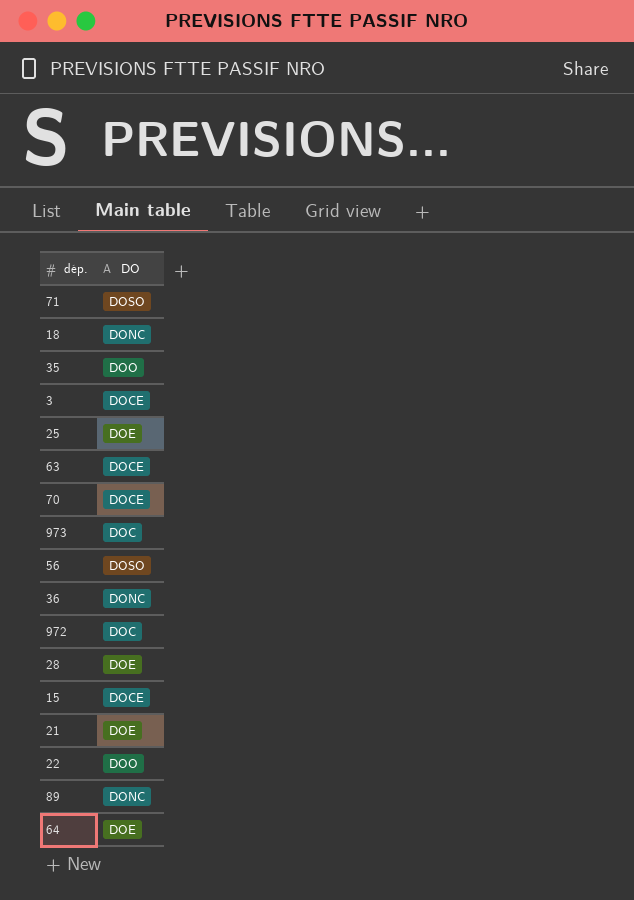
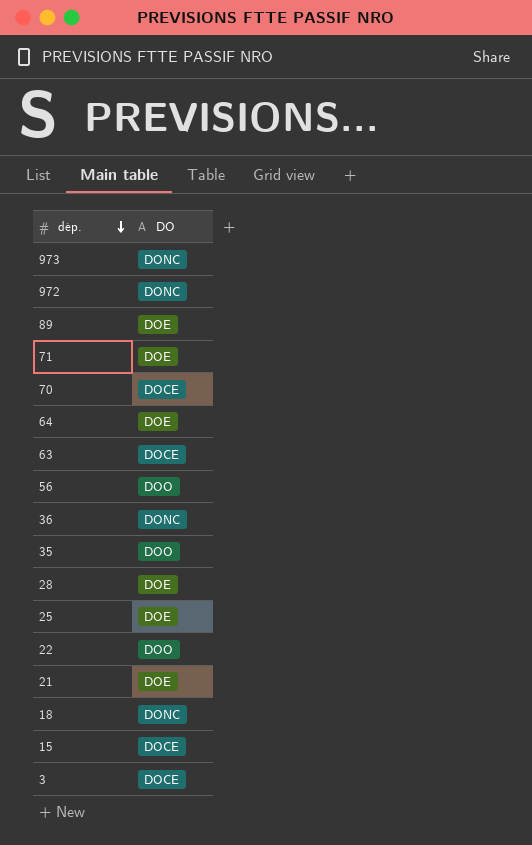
row order: none -> dép. descending
973 | DO: DOC -> DONC
972 | DO: DOC -> DONC
89 | DO: DONC -> DOE
71 | DO: DOSO -> DOE
56 | DO: DOSO -> DOO

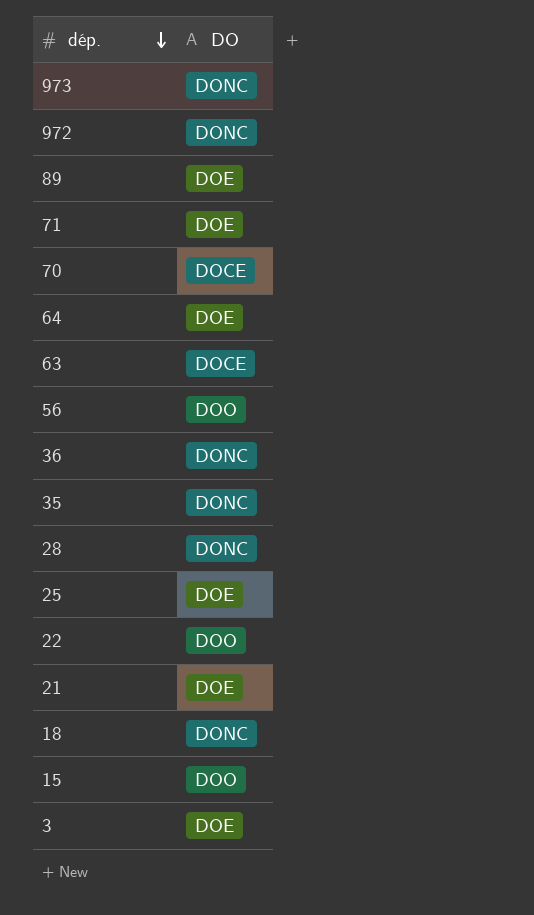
35 | DO: DOO -> DONC
28 | DO: DOE -> DONC
15 | DO: DOCE -> DOO
3 | DO: DOCE -> DOE

